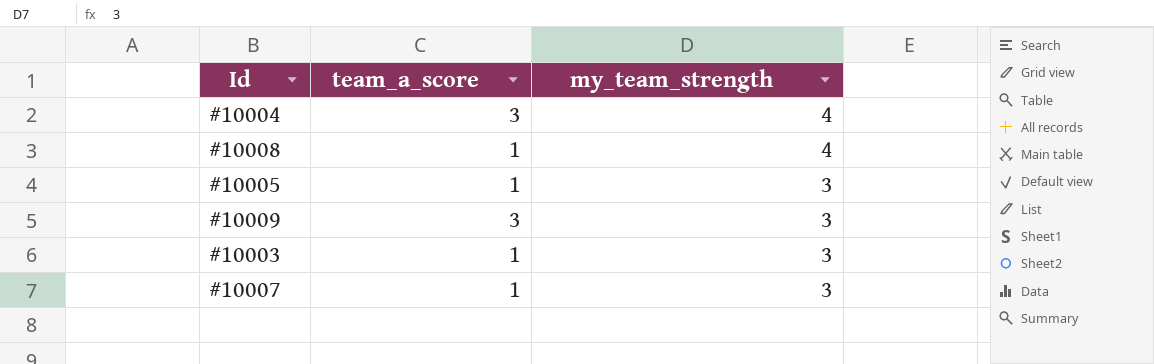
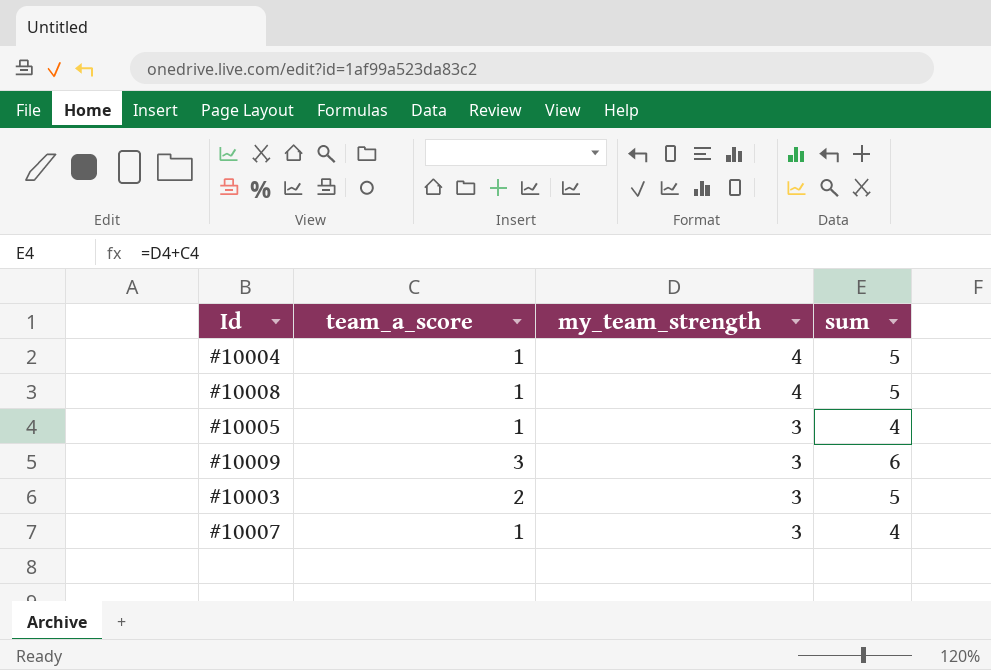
column sum | formula: none -> [team_a_score] + [my_team_strength]
#10004 | team_a_score: 3 -> 1
#10003 | team_a_score: 1 -> 2

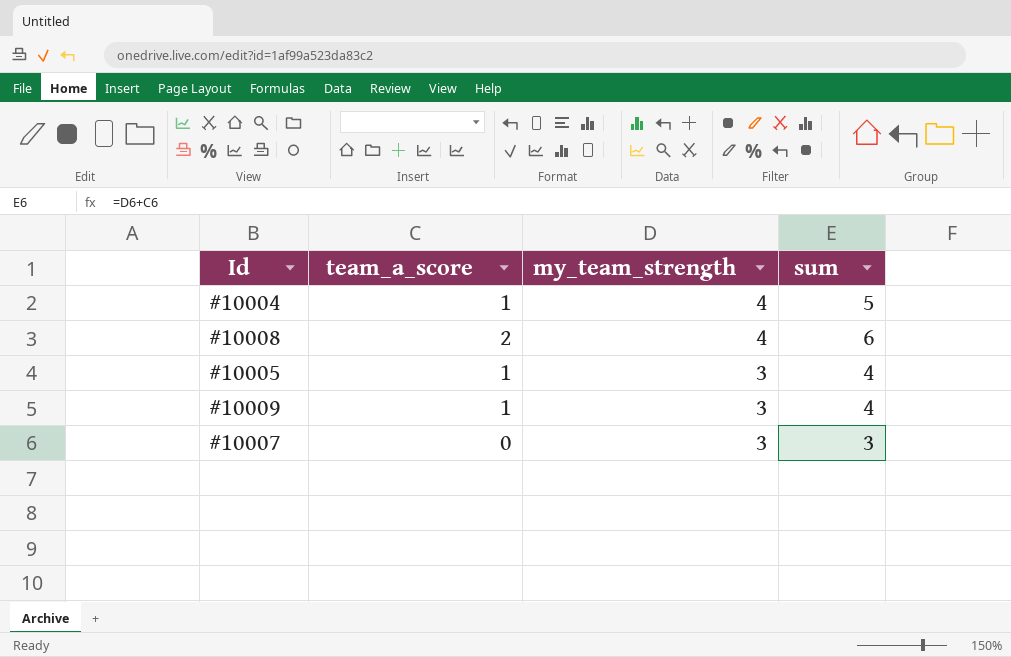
row #10003: 2 | 3 | 5 -> none
#10008 | team_a_score: 1 -> 2
#10008 | sum: 5 -> 6
#10009 | team_a_score: 3 -> 1
#10009 | sum: 6 -> 4
#10007 | team_a_score: 1 -> 0
#10007 | sum: 4 -> 3

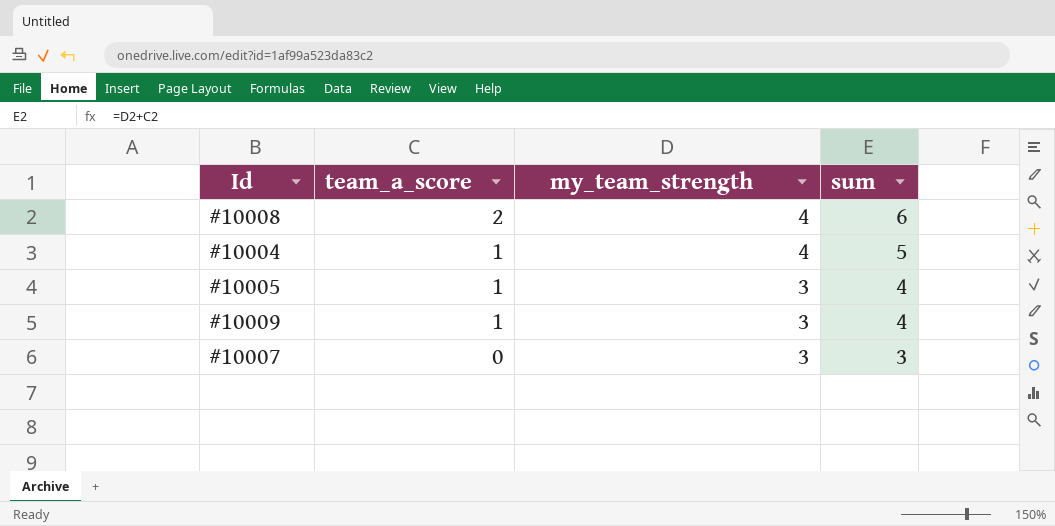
row order: my_team_strength descending -> team_a_score descending

